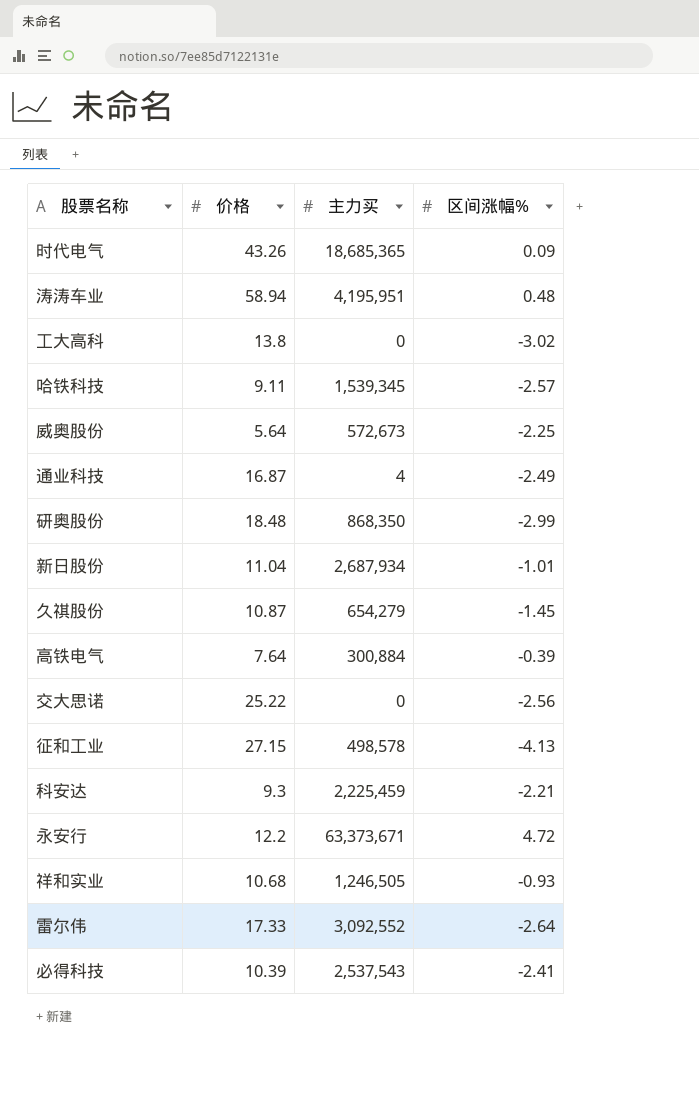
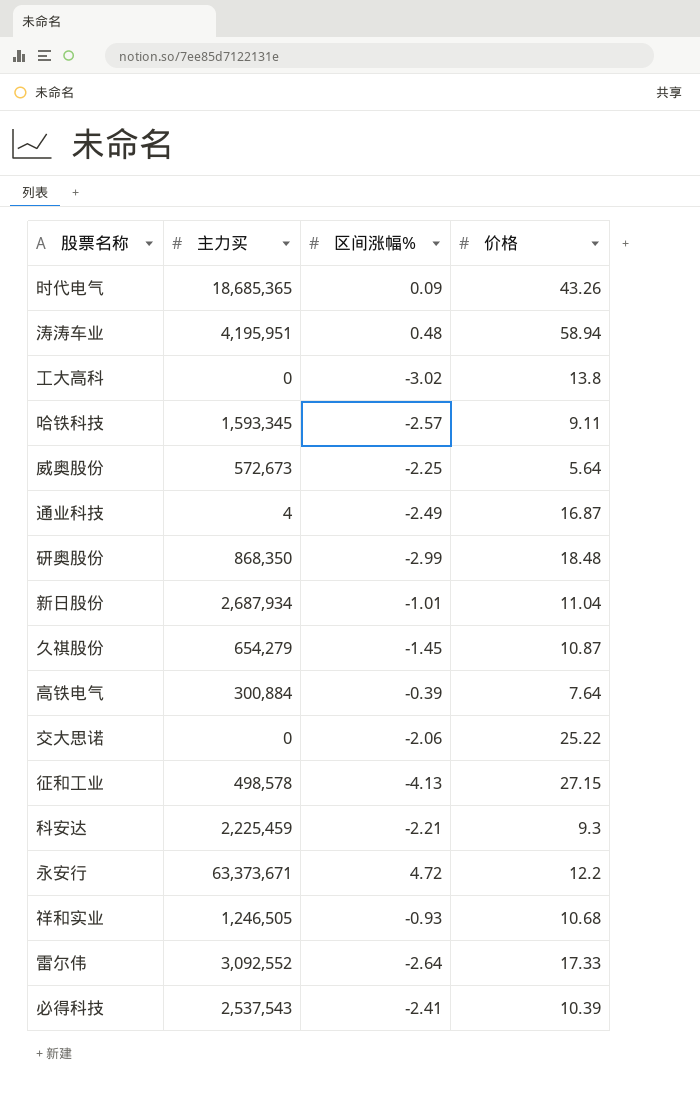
column 价格 | position: 2 -> 4
哈铁科技 | 主力买: 1,539,345 -> 1,593,345
交大思诺 | 区间涨幅%: -2.56 -> -2.06

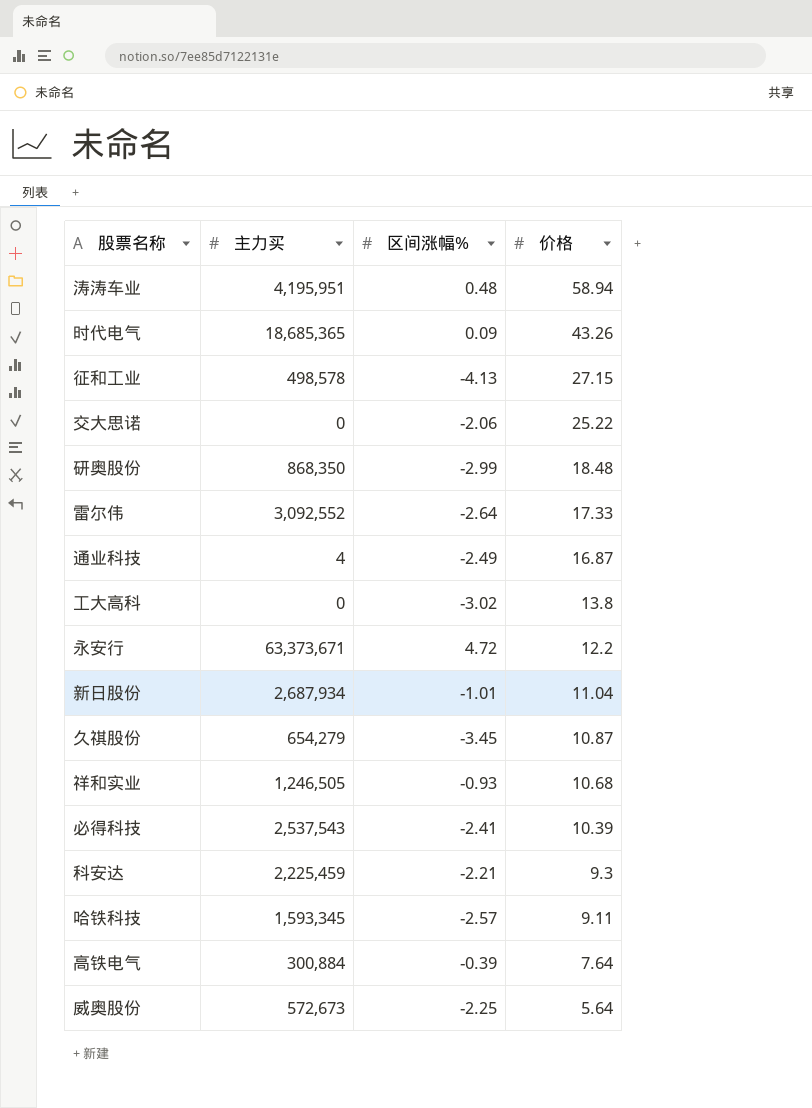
row order: none -> 价格 descending
久祺股份 | 区间涨幅%: -1.45 -> -3.45

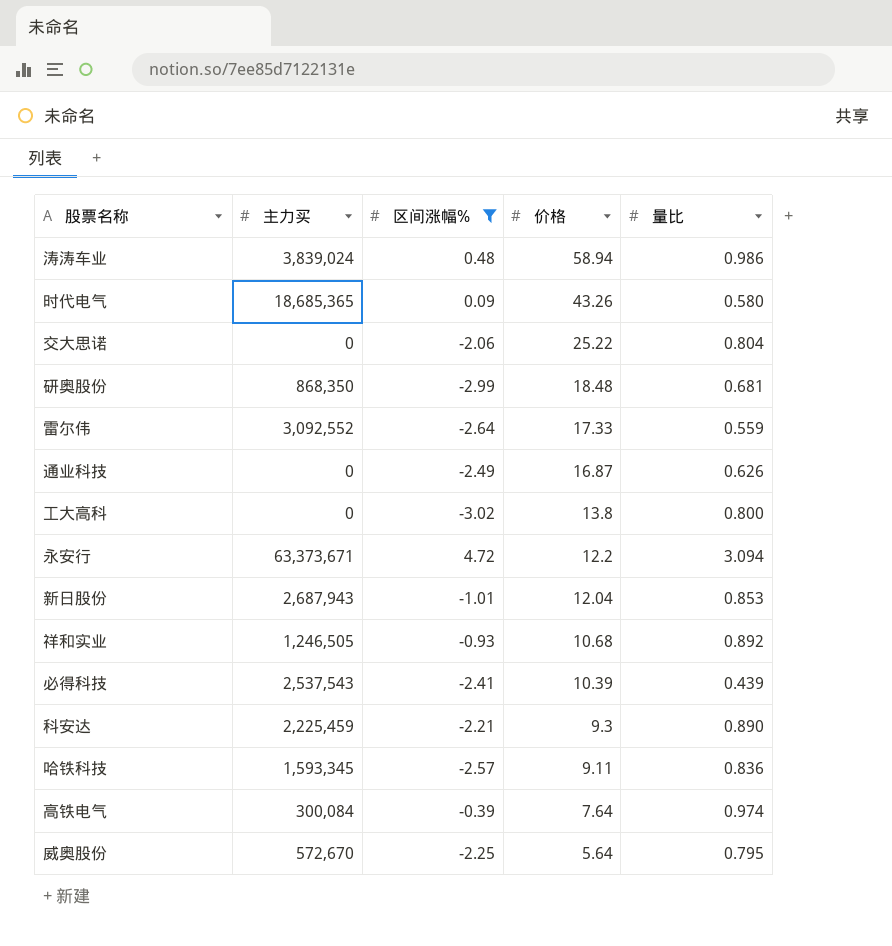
filter: none -> 区间涨幅% >= -3.02
column 量比 | position: none -> 5
涛涛车业 | 主力买: 4,195,951 -> 3,839,024
通业科技 | 主力买: 4 -> 0
新日股份 | 主力买: 2,687,934 -> 2,687,943
新日股份 | 价格: 11.04 -> 12.04
高铁电气 | 主力买: 300,884 -> 300,084
威奥股份 | 主力买: 572,673 -> 572,670

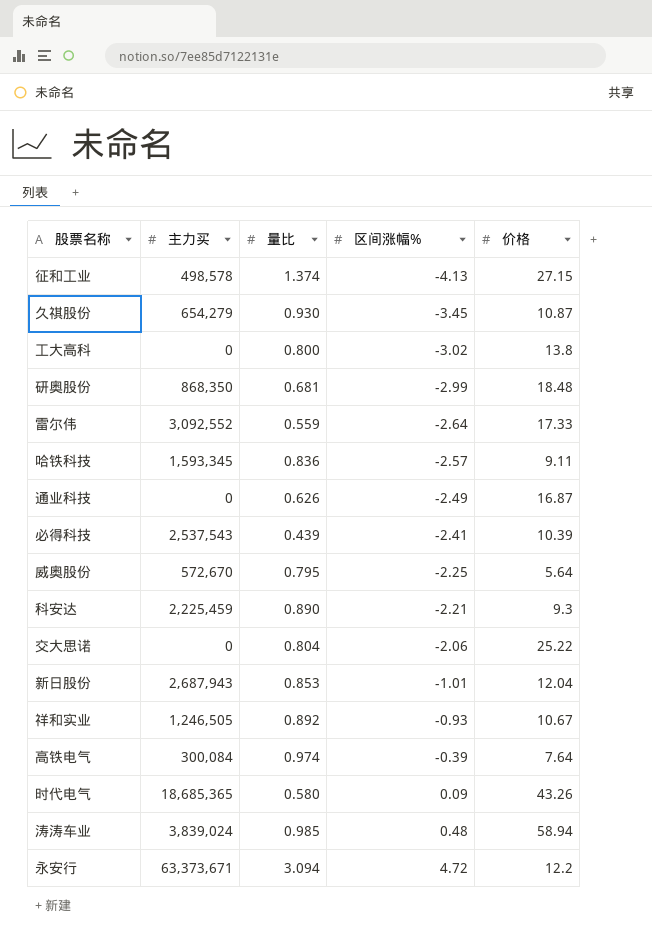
filter: 区间涨幅% >= -3.02 -> none
row order: 价格 descending -> 区间涨幅% ascending
column 量比 | position: 5 -> 3
祥和实业 | 价格: 10.68 -> 10.67
涛涛车业 | 量比: 0.986 -> 0.985

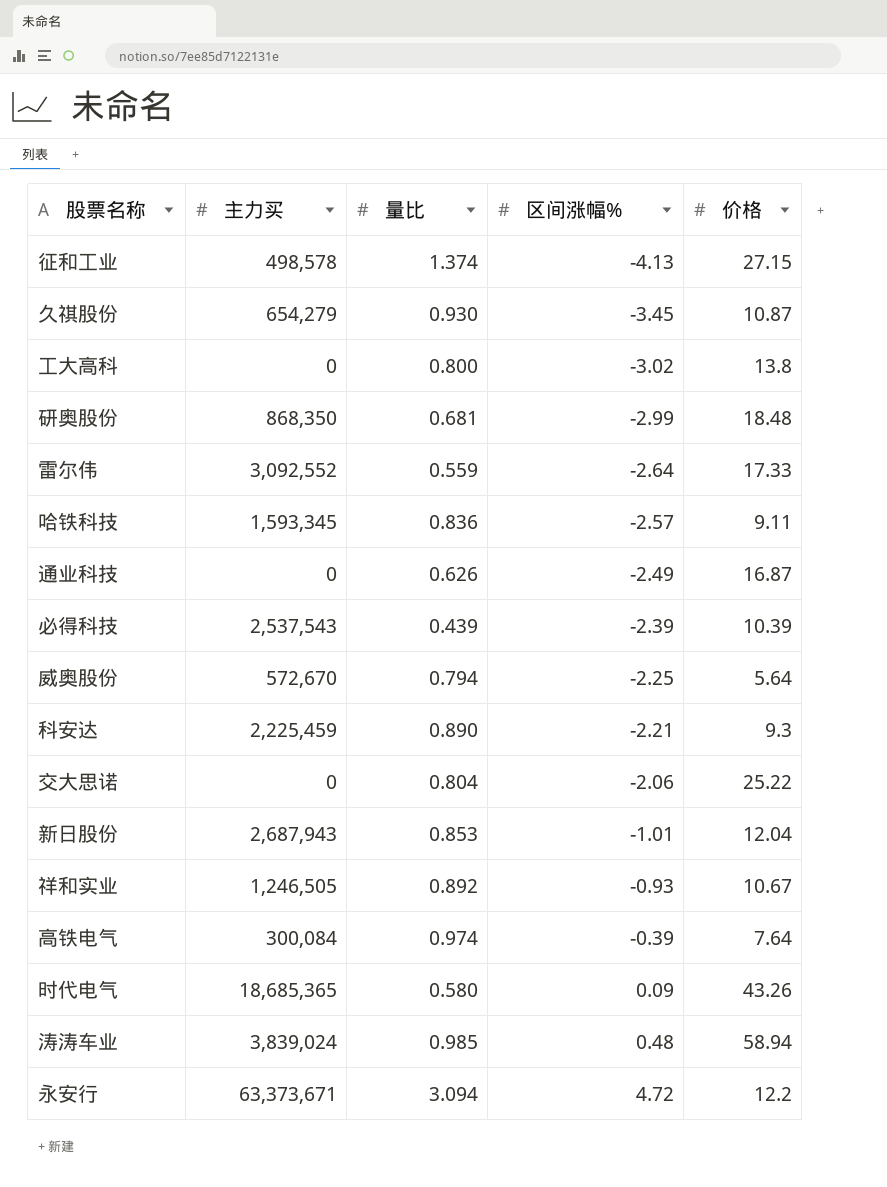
必得科技 | 区间涨幅%: -2.41 -> -2.39
威奥股份 | 量比: 0.795 -> 0.794

